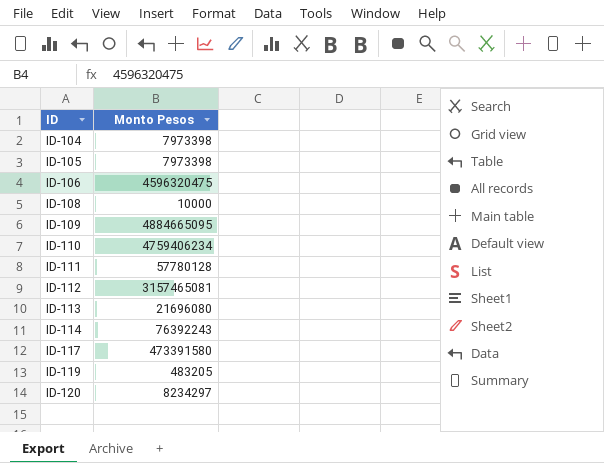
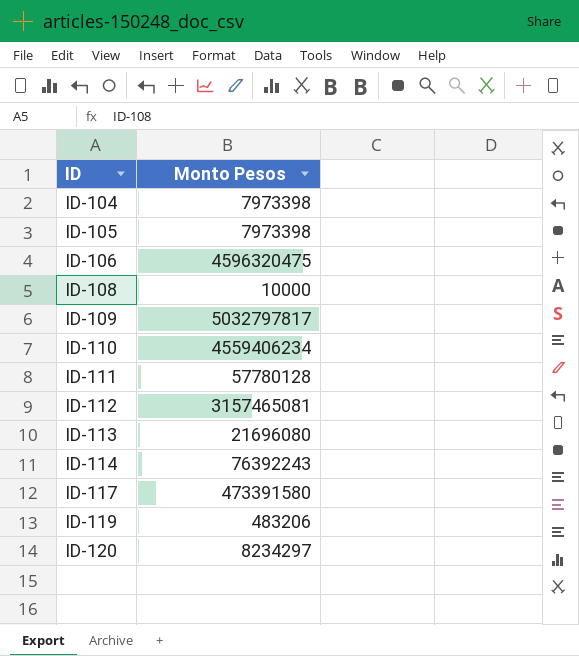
ID-109 | Monto Pesos: 4884665095 -> 5032797817
ID-110 | Monto Pesos: 4759406234 -> 4559406234
ID-119 | Monto Pesos: 483205 -> 483206

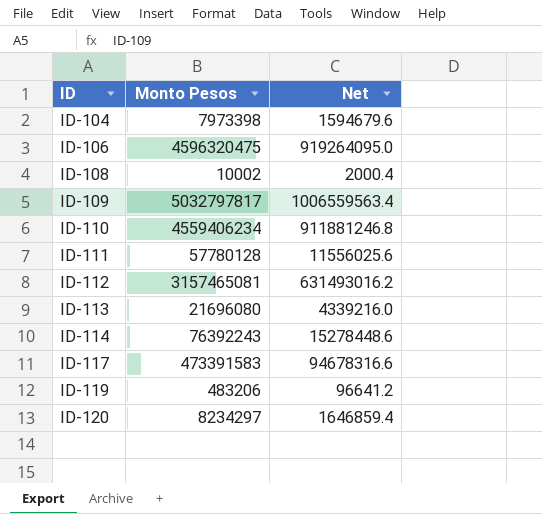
column Net | formula: none -> [Monto Pesos] * 0.2
row ID-105: 7973398 -> none
ID-108 | Monto Pesos: 10000 -> 10002
ID-117 | Monto Pesos: 473391580 -> 473391583

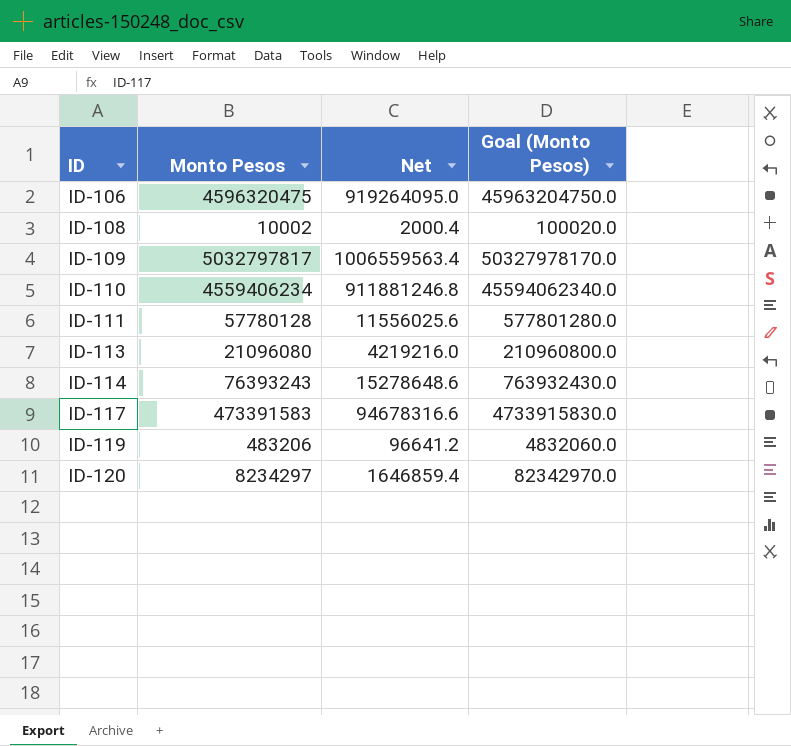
column Goal (Monto Pesos) | formula: none -> [Monto Pesos] * 10
row ID-104: 7973398 | 1594679.6 -> none
row ID-112: 3157465081 | 631493016.2 -> none
ID-113 | Monto Pesos: 21696080 -> 21096080
ID-113 | Net: 4339216.0 -> 4219216.0
ID-114 | Monto Pesos: 76392243 -> 76393243
ID-114 | Net: 15278448.6 -> 15278648.6

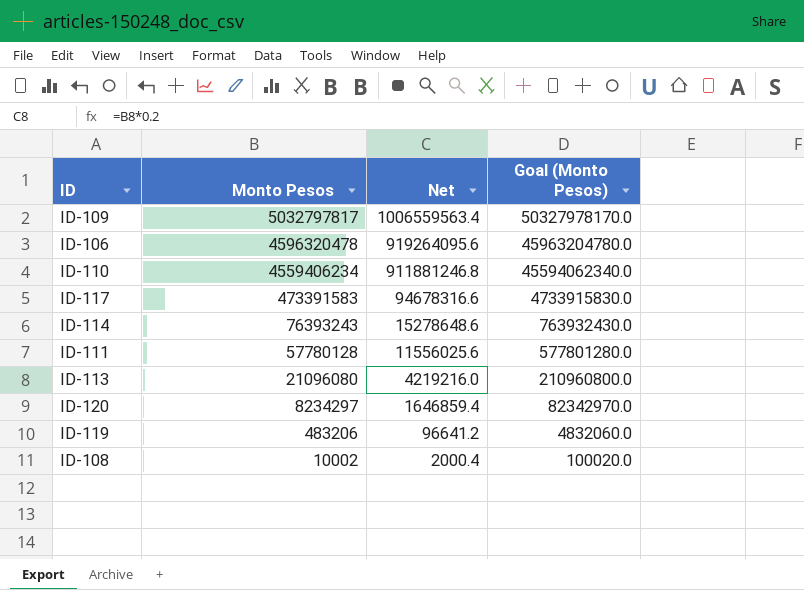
row order: ID ascending -> Monto Pesos descending
ID-106 | Monto Pesos: 4596320475 -> 4596320478
ID-106 | Net: 919264095.0 -> 919264095.6
ID-106 | Goal (Monto Pesos): 45963204750.0 -> 45963204780.0

